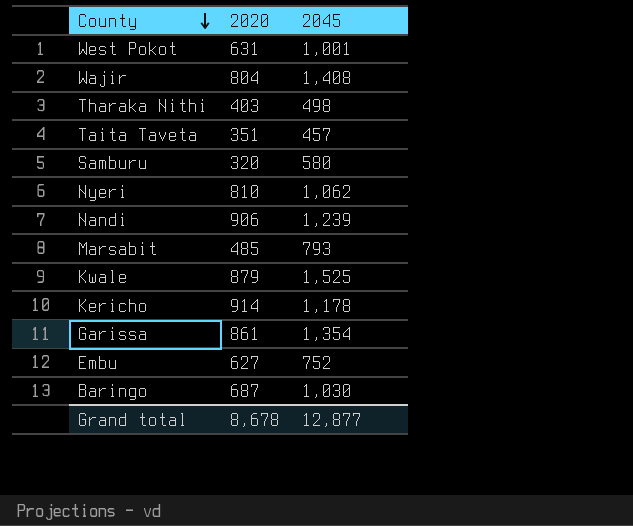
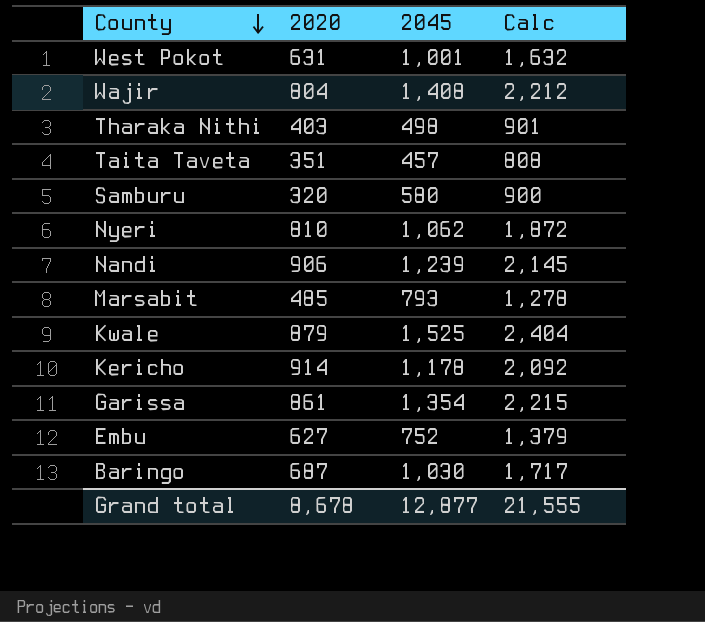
column Calc | formula: none -> [2020] + [2045]

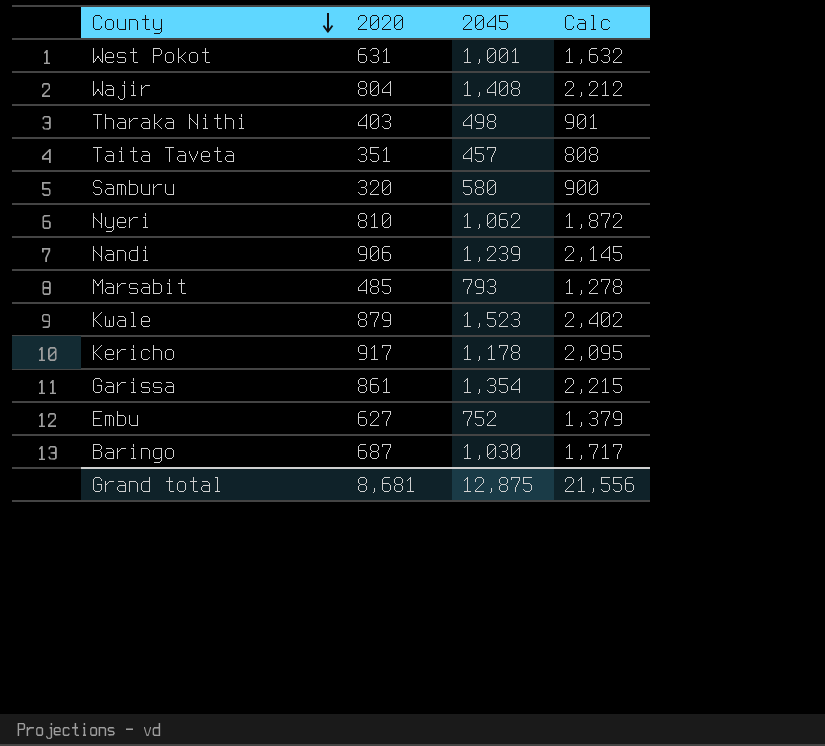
Kwale | 2045: 1,525 -> 1,523
Kwale | Calc: 2,404 -> 2,402
Kericho | 2020: 914 -> 917
Kericho | Calc: 2,092 -> 2,095
Grand total | 2020: 8,678 -> 8,681
Grand total | 2045: 12,877 -> 12,875
Grand total | Calc: 21,555 -> 21,556

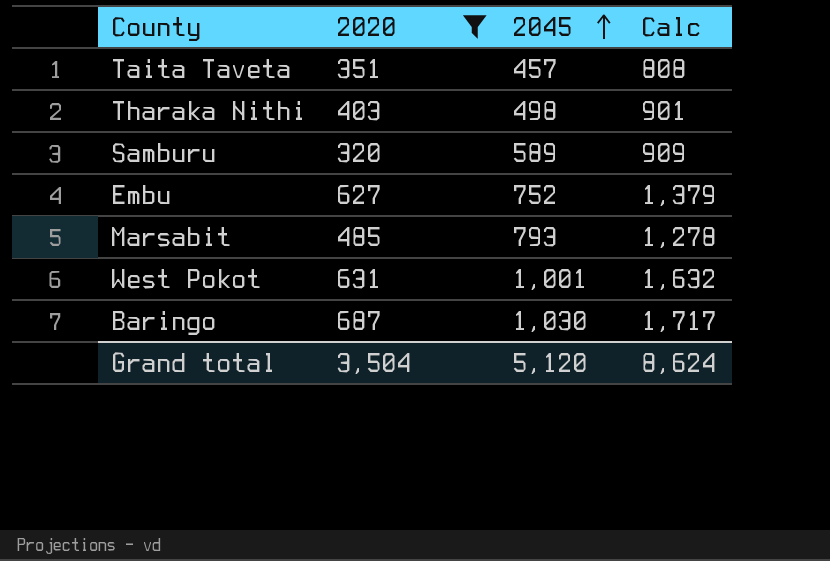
filter: none -> 2020 <= 687
row order: County descending -> 2045 ascending
Samburu | 2045: 580 -> 589
Samburu | Calc: 900 -> 909
Grand total | 2020: 8,681 -> 3,504
Grand total | 2045: 12,875 -> 5,120
Grand total | Calc: 21,556 -> 8,624

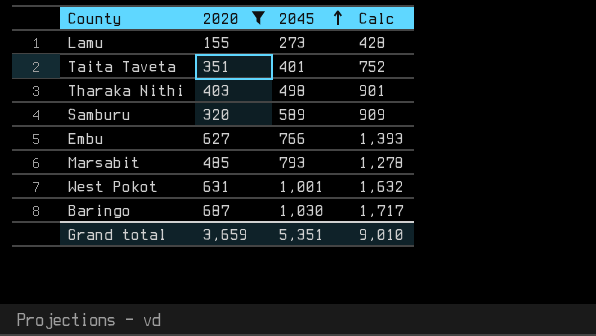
row Lamu: none -> 155 | 273 | 428
Taita Taveta | 2045: 457 -> 401
Taita Taveta | Calc: 808 -> 752
Embu | 2045: 752 -> 766
Embu | Calc: 1,379 -> 1,393
Grand total | 2020: 3,504 -> 3,659
Grand total | 2045: 5,120 -> 5,351
Grand total | Calc: 8,624 -> 9,010

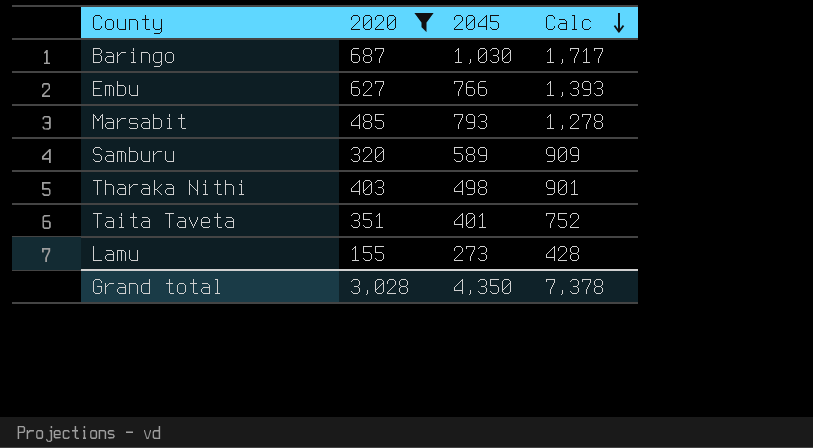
row order: 2045 ascending -> Calc descending
row West Pokot: 631 | 1,001 | 1,632 -> none
Grand total | 2020: 3,659 -> 3,028
Grand total | 2045: 5,351 -> 4,350
Grand total | Calc: 9,010 -> 7,378

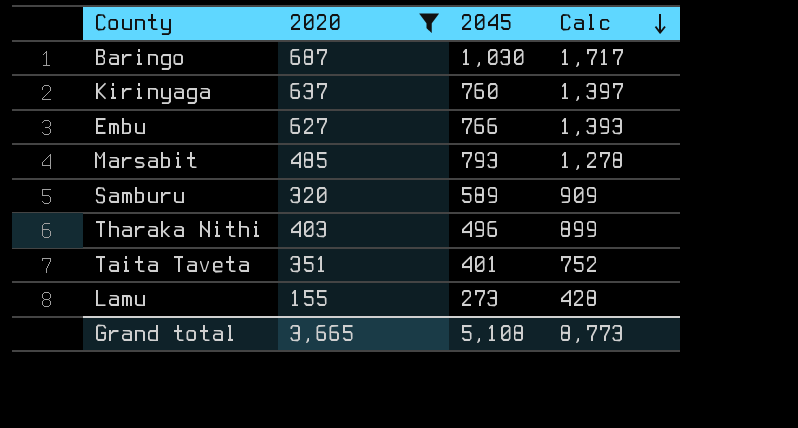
row Kirinyaga: none -> 637 | 760 | 1,397
Tharaka Nithi | 2045: 498 -> 496
Tharaka Nithi | Calc: 901 -> 899
Grand total | 2020: 3,028 -> 3,665
Grand total | 2045: 4,350 -> 5,108
Grand total | Calc: 7,378 -> 8,773

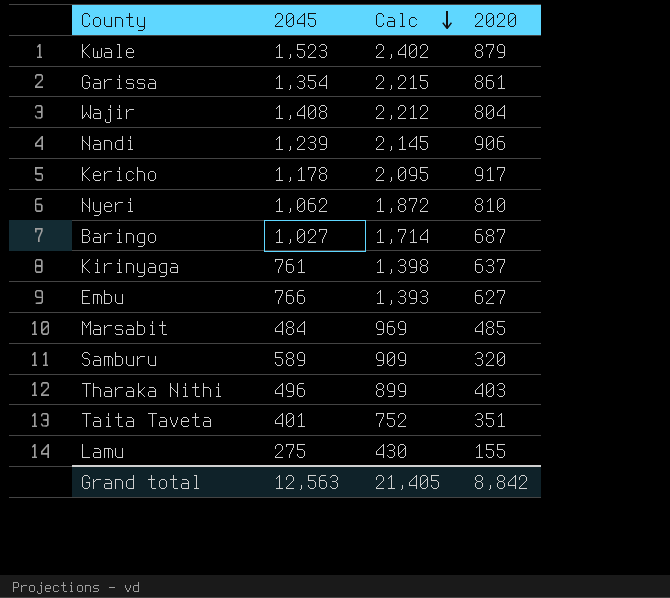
filter: 2020 <= 687 -> none
column 2020 | position: 2 -> 4
Baringo | 2045: 1,030 -> 1,027
Baringo | Calc: 1,717 -> 1,714
Kirinyaga | 2045: 760 -> 761
Kirinyaga | Calc: 1,397 -> 1,398
Marsabit | 2045: 793 -> 484
Marsabit | Calc: 1,278 -> 969
Lamu | 2045: 273 -> 275
Lamu | Calc: 428 -> 430
Grand total | 2045: 5,108 -> 12,563
Grand total | Calc: 8,773 -> 21,405
Grand total | 2020: 3,665 -> 8,842

